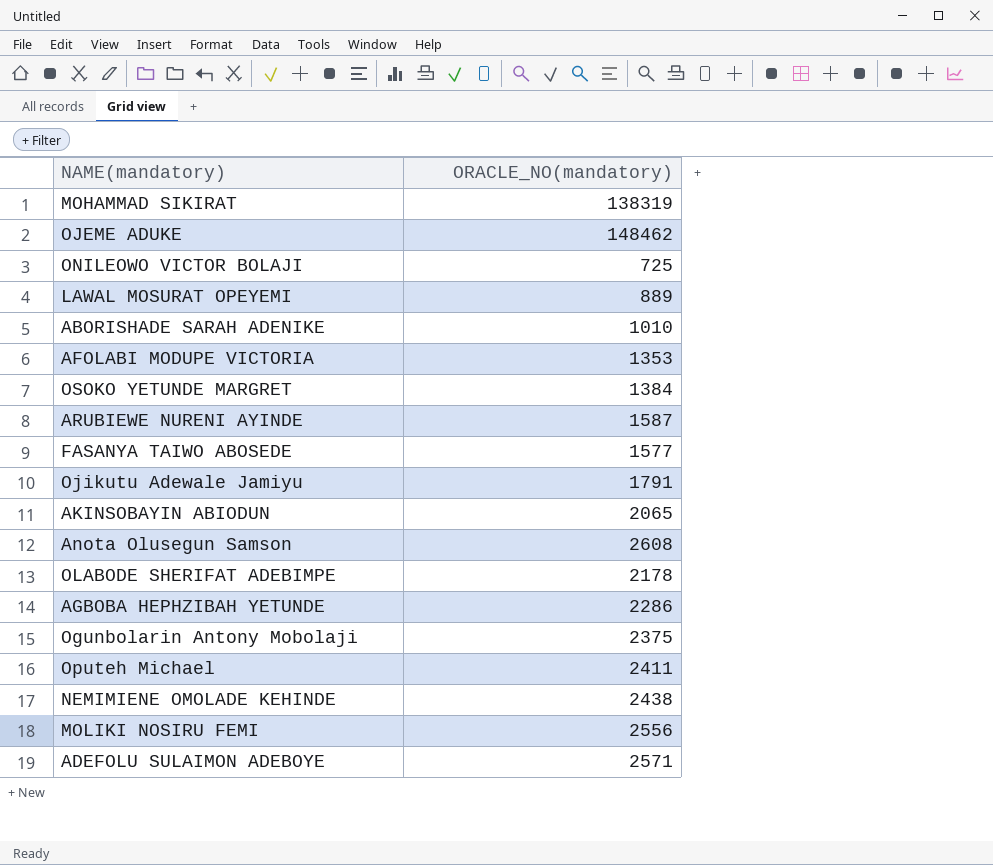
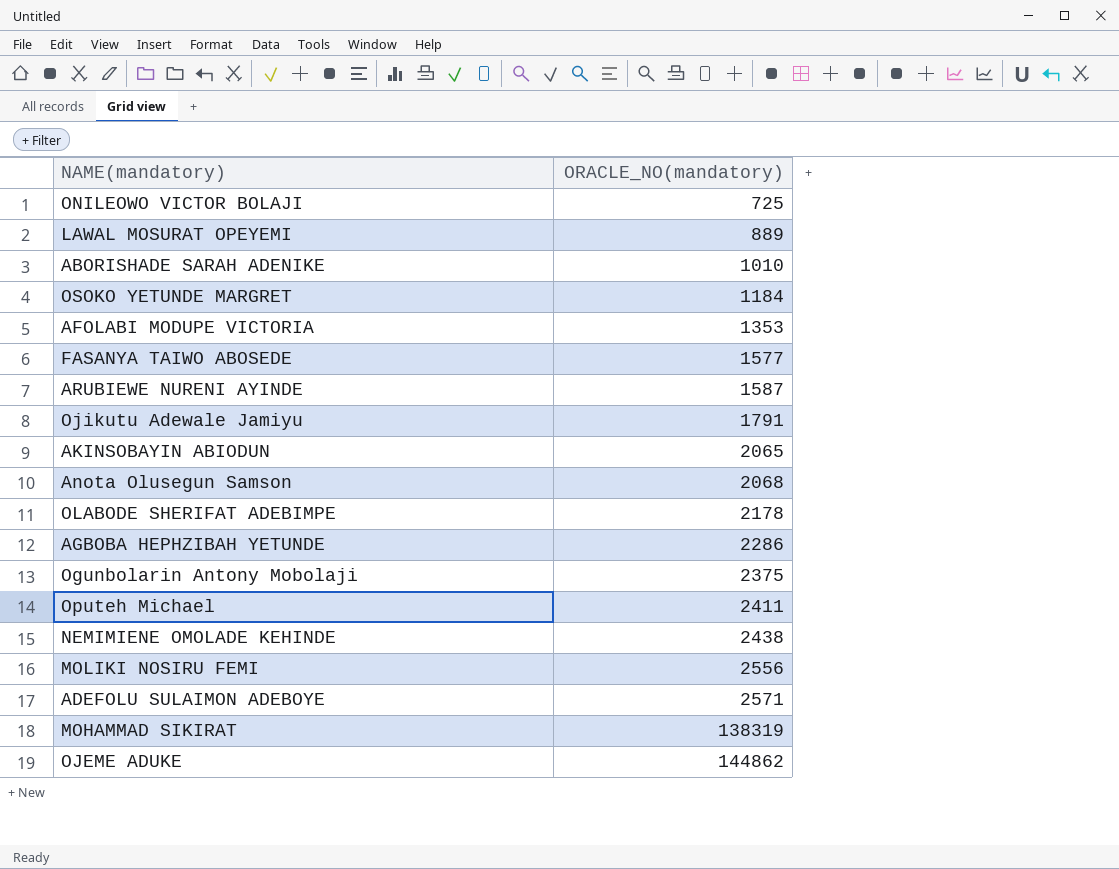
row order: none -> ORACLE_NO(mandatory) ascending
OSOKO YETUNDE MARGRET | ORACLE_NO(mandatory): 1384 -> 1184
Anota Olusegun Samson | ORACLE_NO(mandatory): 2608 -> 2068
OJEME ADUKE | ORACLE_NO(mandatory): 148462 -> 144862

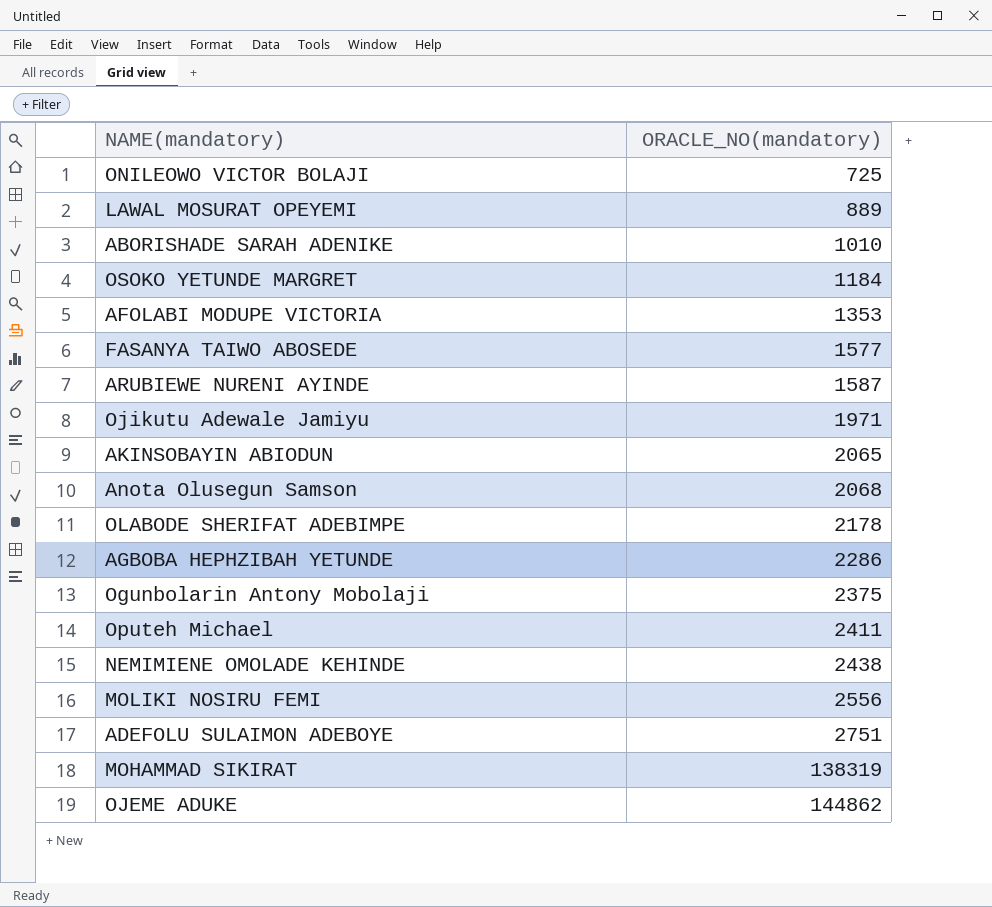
Ojikutu Adewale Jamiyu | ORACLE_NO(mandatory): 1791 -> 1971
ADEFOLU SULAIMON ADEBOYE | ORACLE_NO(mandatory): 2571 -> 2751

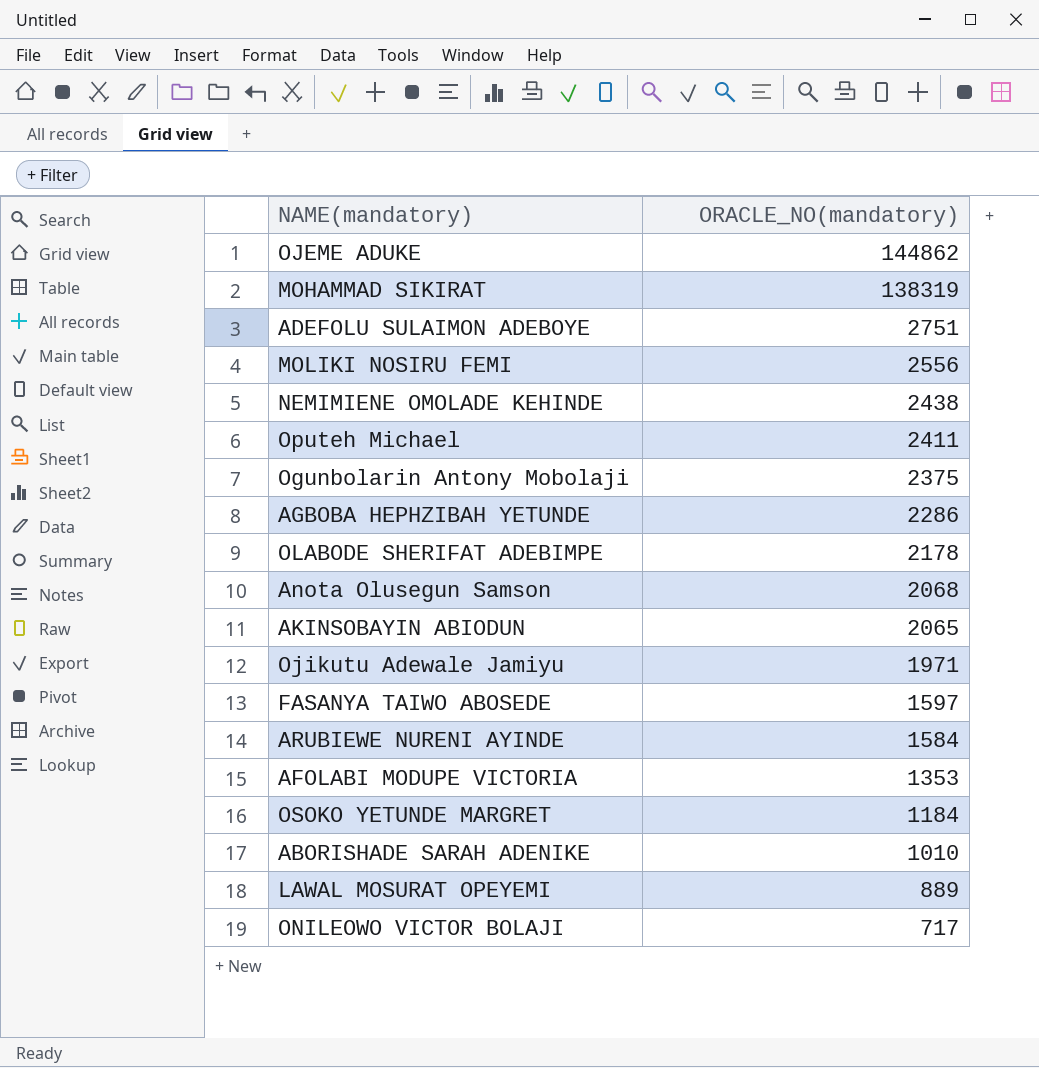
row order: ORACLE_NO(mandatory) ascending -> ORACLE_NO(mandatory) descending
FASANYA TAIWO ABOSEDE | ORACLE_NO(mandatory): 1577 -> 1597
ARUBIEWE NURENI AYINDE | ORACLE_NO(mandatory): 1587 -> 1584
ONILEOWO VICTOR BOLAJI | ORACLE_NO(mandatory): 725 -> 717

